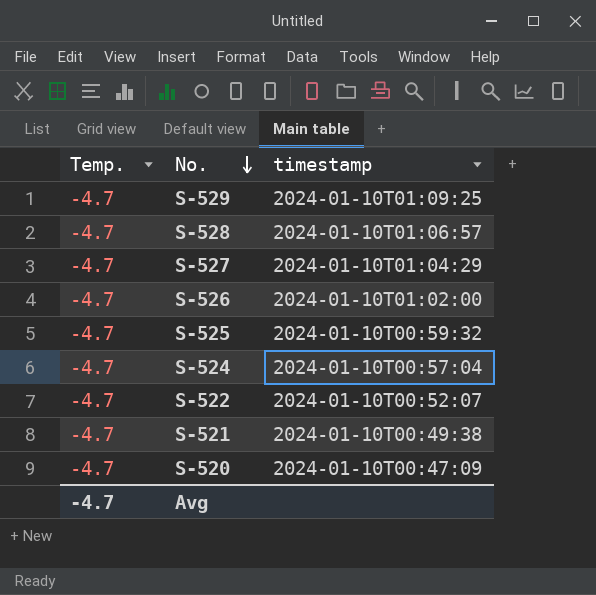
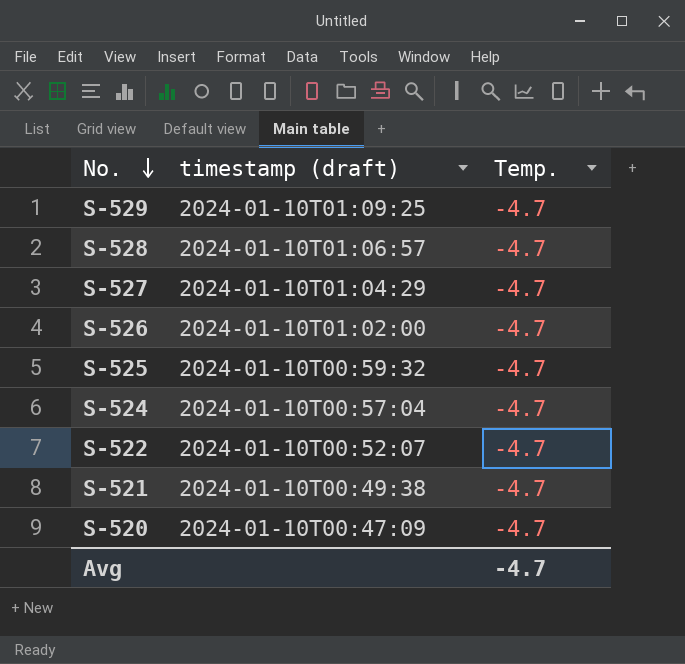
column name: timestamp -> timestamp (draft)
column Temp. | position: 1 -> 3

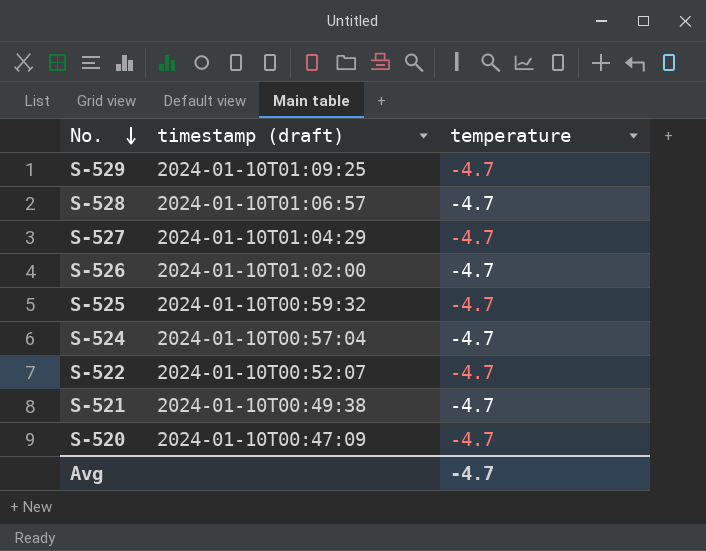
column name: Temp. -> temperature

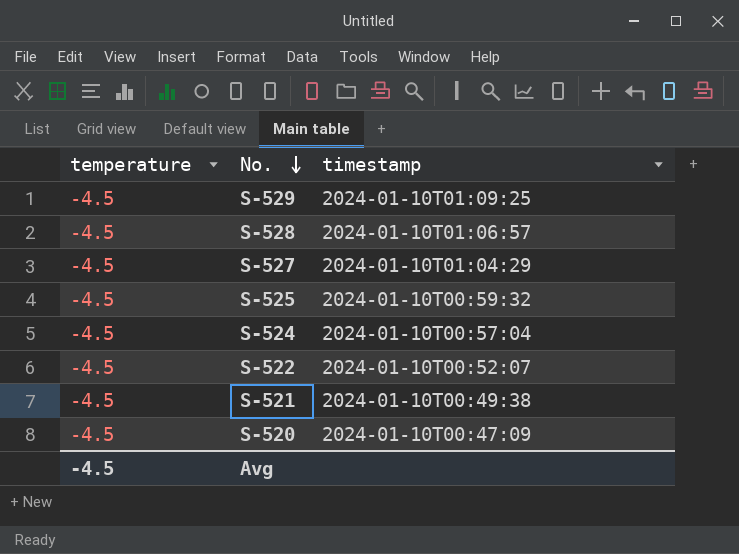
column temperature | position: 3 -> 1
column name: timestamp (draft) -> timestamp
row S-526: 2024-01-10T01:02:00 | -4.7 -> none
S-529 | temperature: -4.7 -> -4.5
S-528 | temperature: -4.7 -> -4.5
S-527 | temperature: -4.7 -> -4.5
S-525 | temperature: -4.7 -> -4.5
S-524 | temperature: -4.7 -> -4.5
S-522 | temperature: -4.7 -> -4.5
S-521 | temperature: -4.7 -> -4.5
S-520 | temperature: -4.7 -> -4.5
Avg | temperature: -4.7 -> -4.5

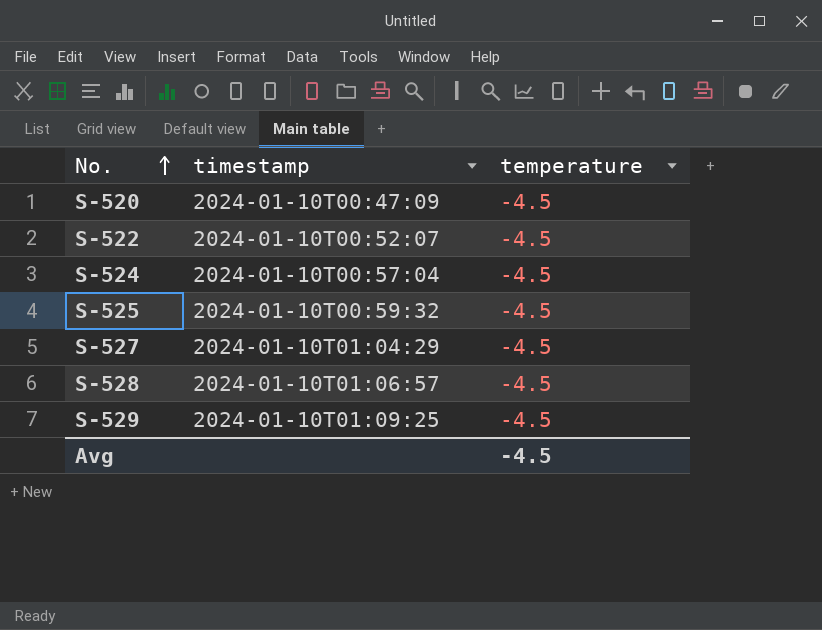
row order: No. descending -> No. ascending
column temperature | position: 1 -> 3
row S-521: -4.5 | 2024-01-10T00:49:38 -> none

